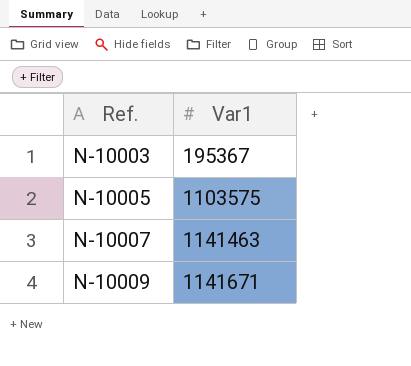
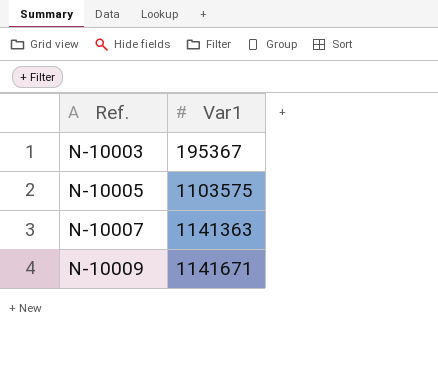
N-10007 | Var1: 1141463 -> 1141363

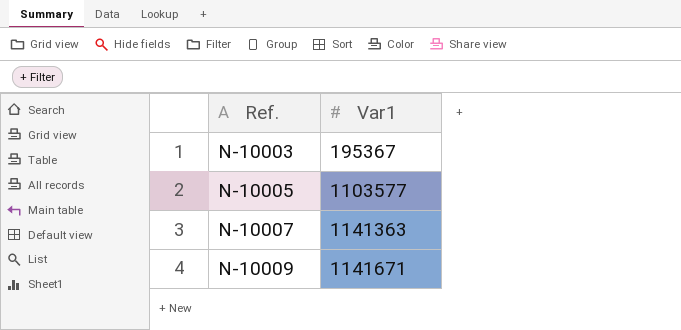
N-10005 | Var1: 1103575 -> 1103577

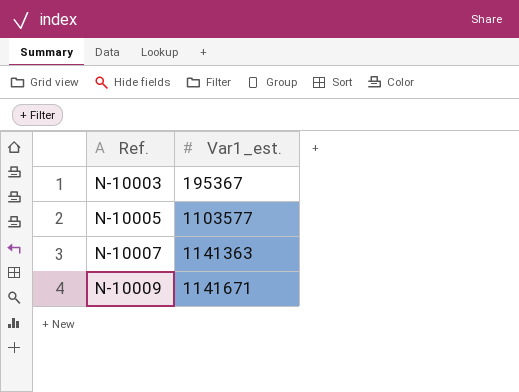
column name: Var1 -> Var1_est.

